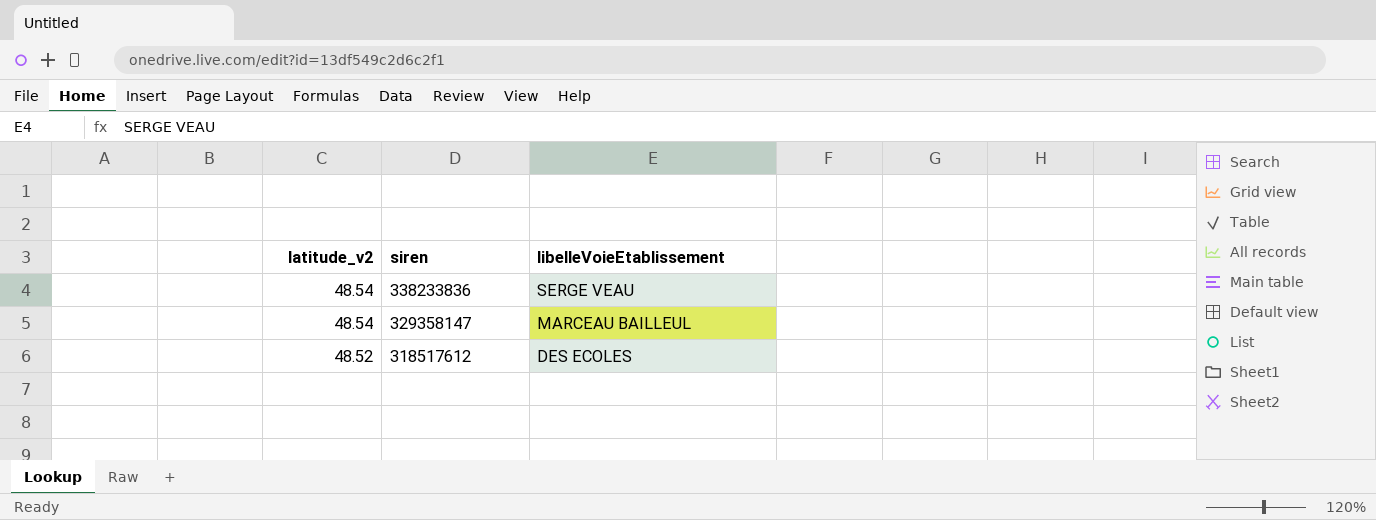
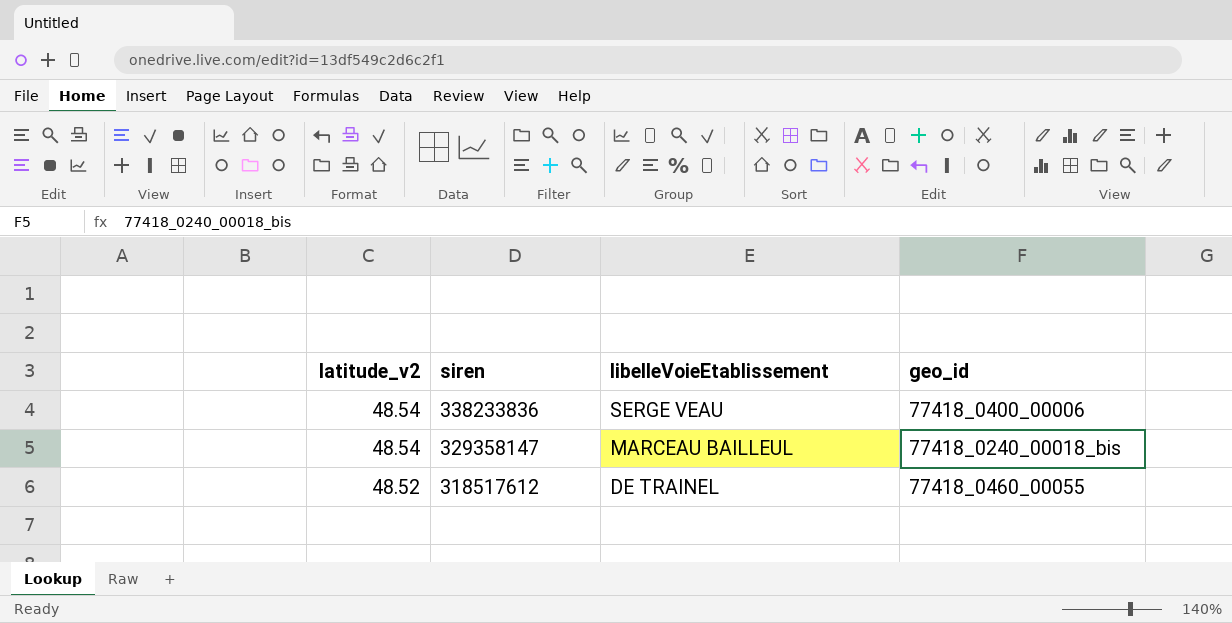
column geo_id | position: none -> 4
318517612 | libelleVoieEtablissement: DES ECOLES -> DE TRAINEL

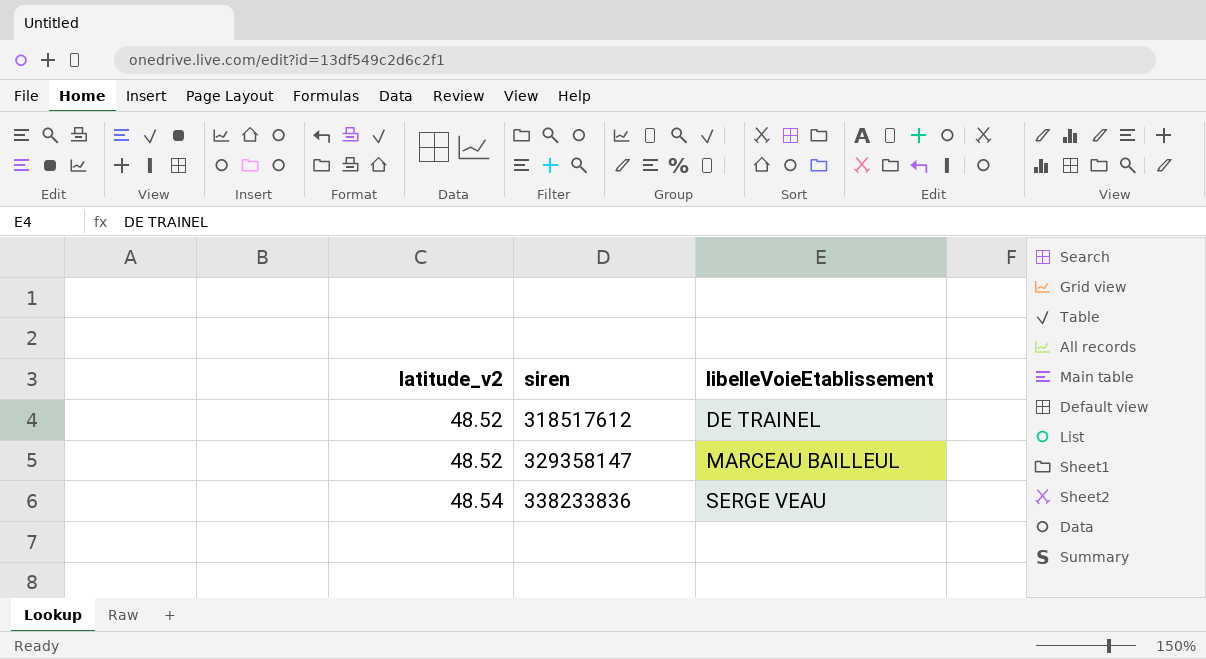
row order: latitude_v2 descending -> latitude_v2 ascending
column geo_id | position: 4 -> none
329358147 | latitude_v2: 48.54 -> 48.52

